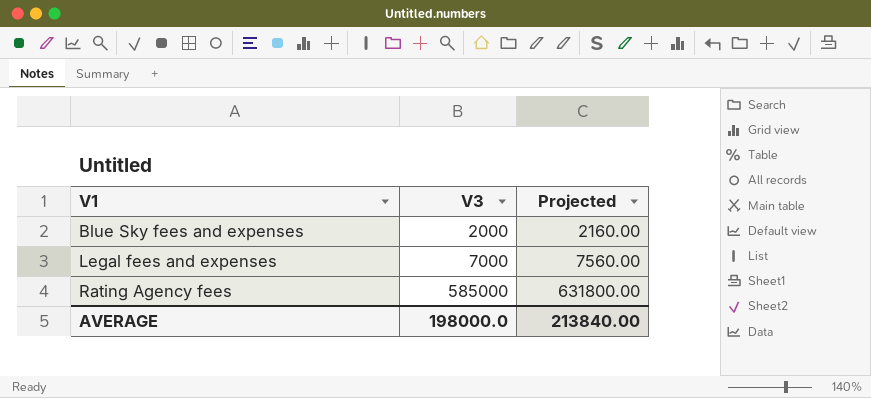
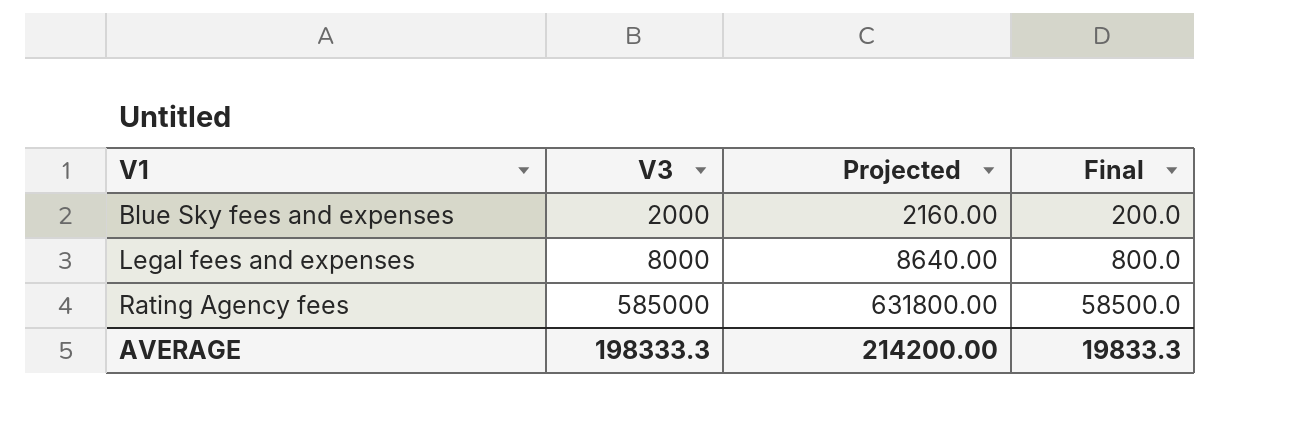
column Final | formula: none -> [V3] * 0.1
Legal fees and expenses | V3: 7000 -> 8000
Legal fees and expenses | Projected: 7560.00 -> 8640.00
AVERAGE | V3: 198000.0 -> 198333.3
AVERAGE | Projected: 213840.00 -> 214200.00

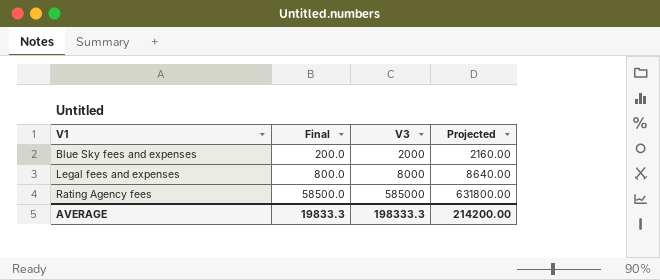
column Final | position: 4 -> 2

